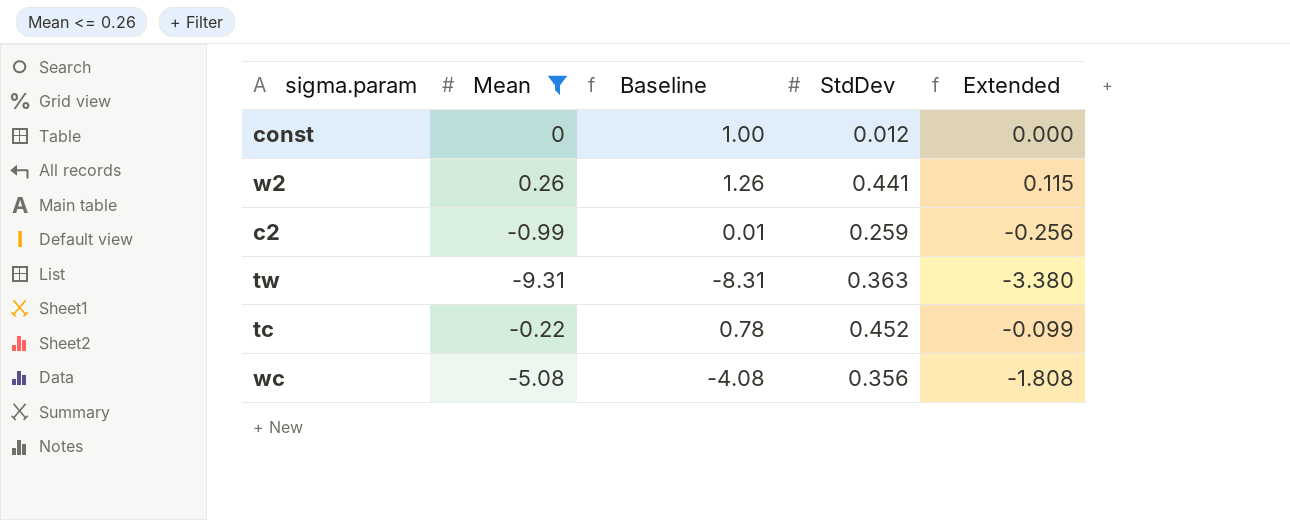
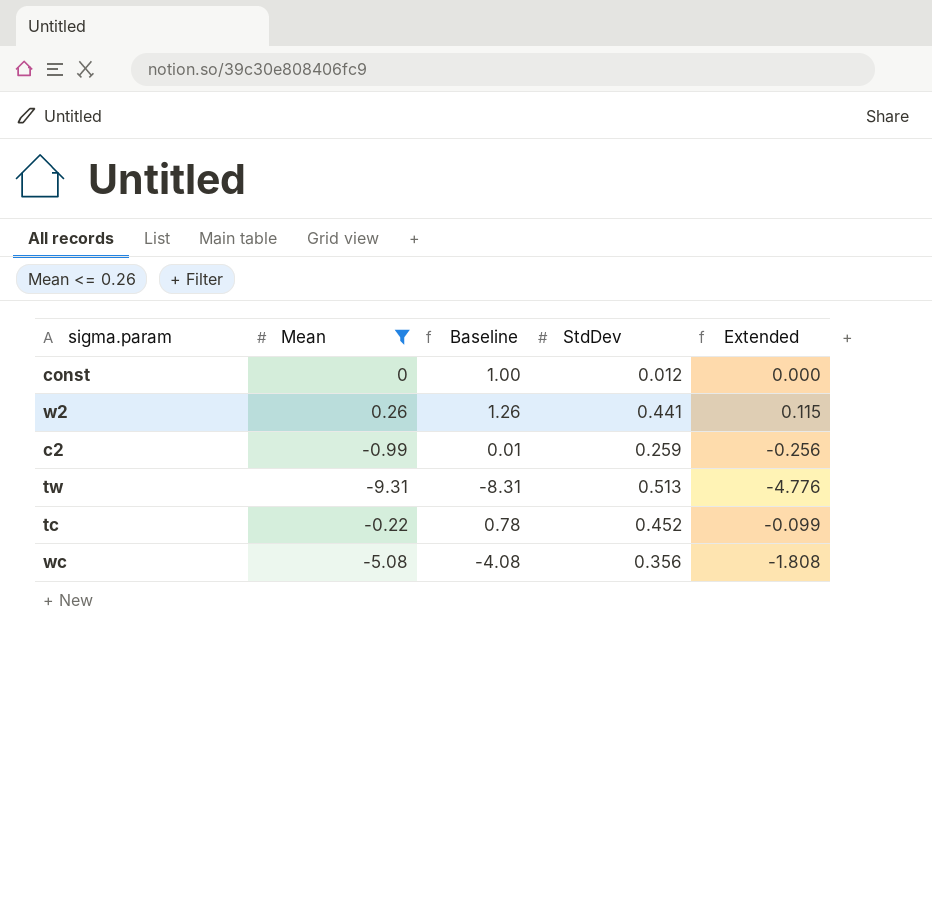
tw | StdDev: 0.363 -> 0.513
tw | Extended: -3.380 -> -4.776

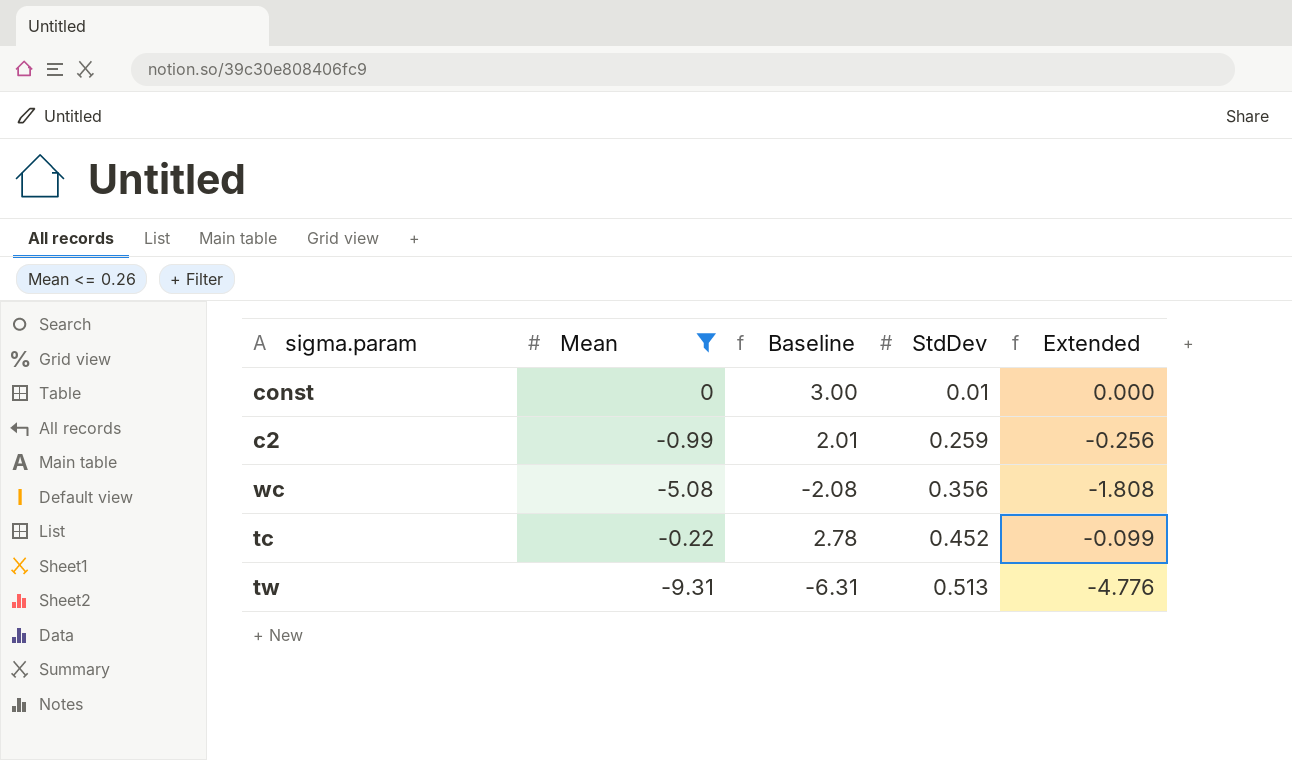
row order: none -> StdDev ascending
column Baseline | formula: [Mean] + 1 -> [Mean] + 3
row w2: 0.26 | 1.26 | 0.441 | 0.115 -> none
const | StdDev: 0.012 -> 0.01

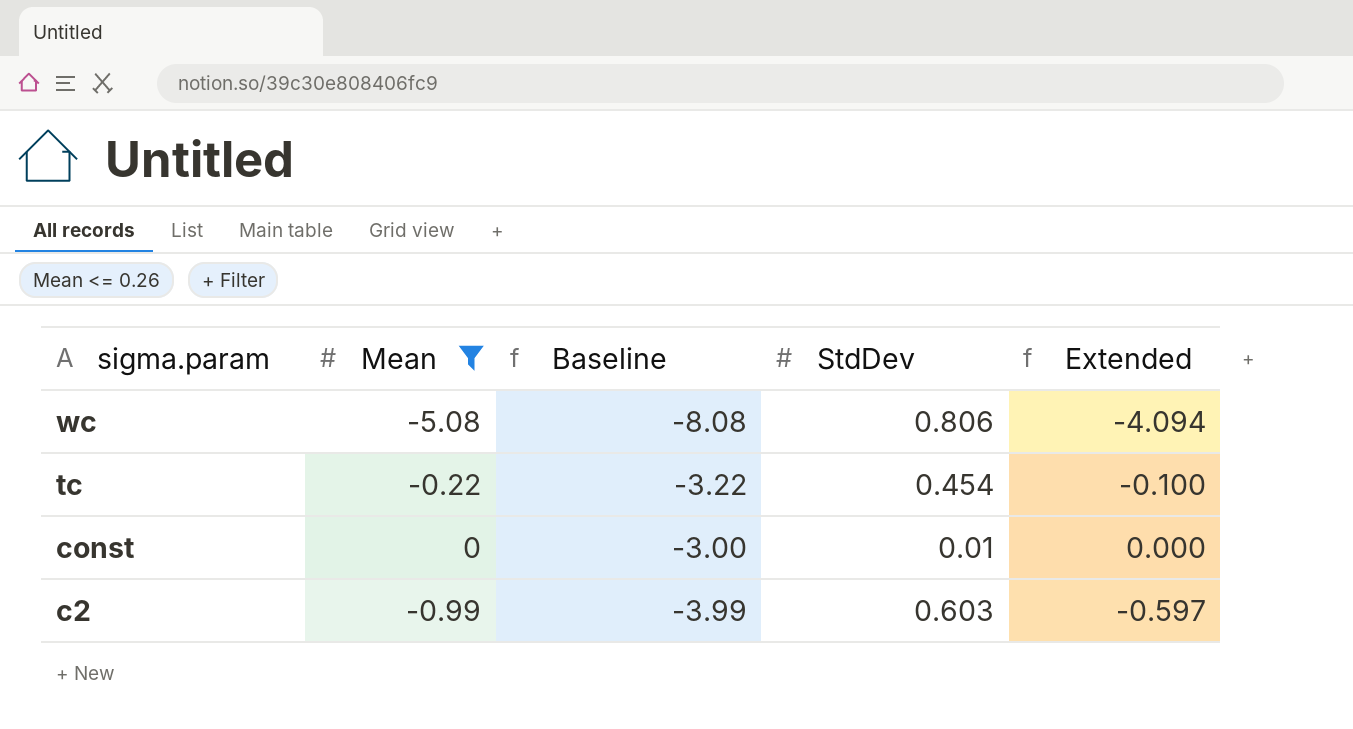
row order: StdDev ascending -> sigma.param descending
column Baseline | formula: [Mean] + 3 -> [Mean] - 3
row tw: -9.31 | -6.31 | 0.513 | -4.776 -> none
wc | StdDev: 0.356 -> 0.806
wc | Extended: -1.808 -> -4.094
tc | StdDev: 0.452 -> 0.454
tc | Extended: -0.099 -> -0.100
c2 | StdDev: 0.259 -> 0.603
c2 | Extended: -0.256 -> -0.597

